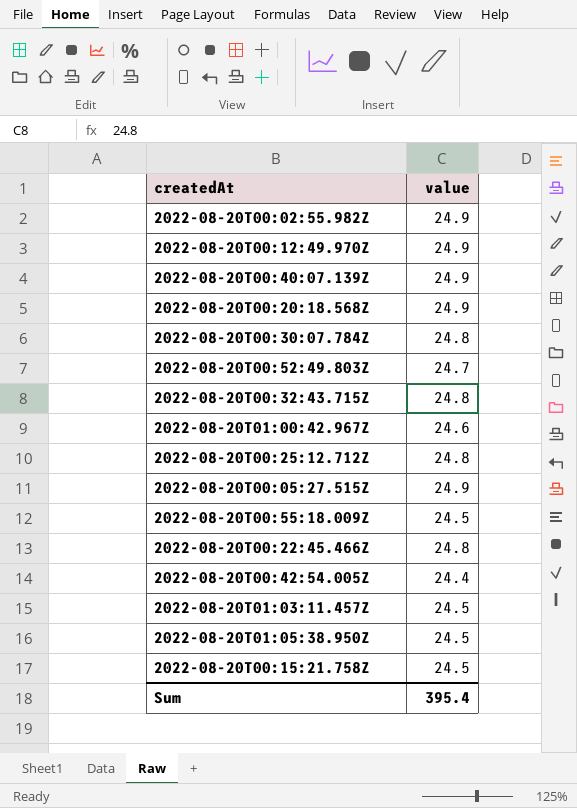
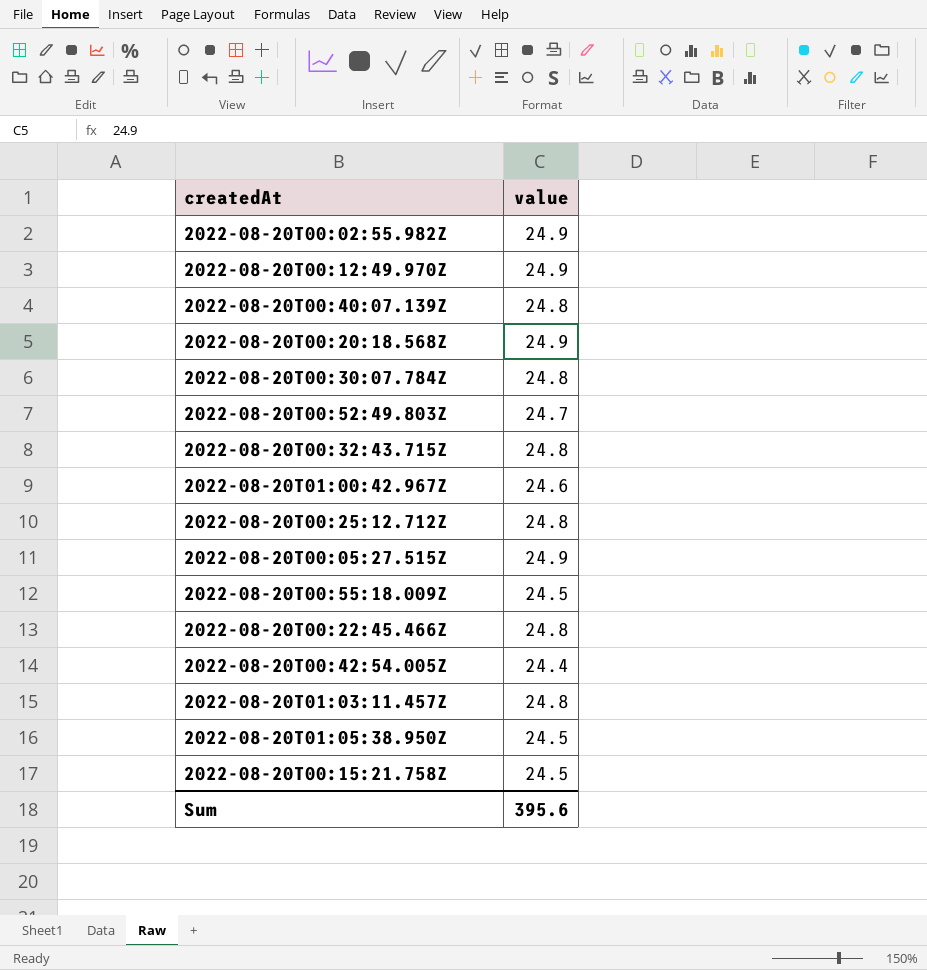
2022-08-20T00:40:07.139Z | value: 24.9 -> 24.8
2022-08-20T01:03:11.457Z | value: 24.5 -> 24.8
Sum | value: 395.4 -> 395.6

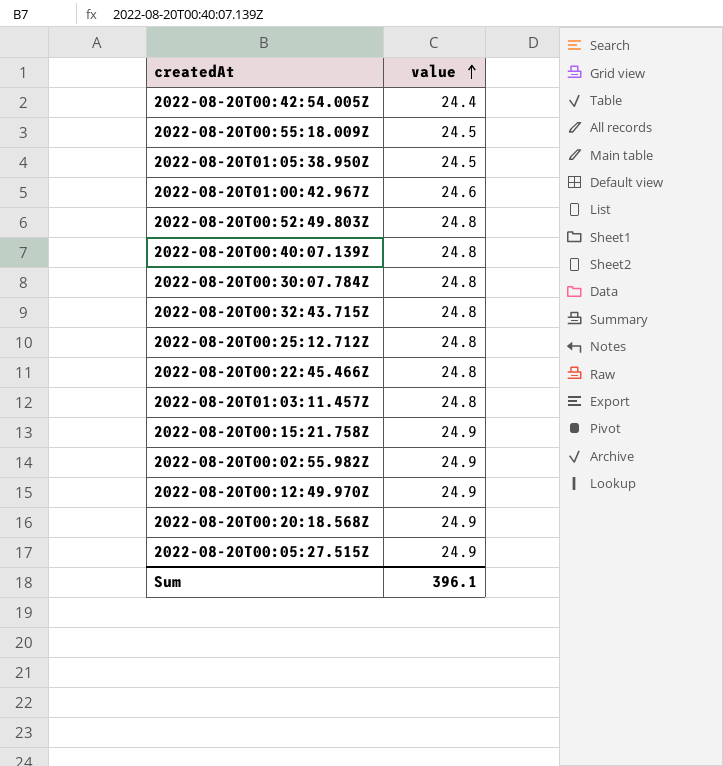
row order: none -> value ascending
2022-08-20T00:52:49.803Z | value: 24.7 -> 24.8
2022-08-20T00:15:21.758Z | value: 24.5 -> 24.9
Sum | value: 395.6 -> 396.1

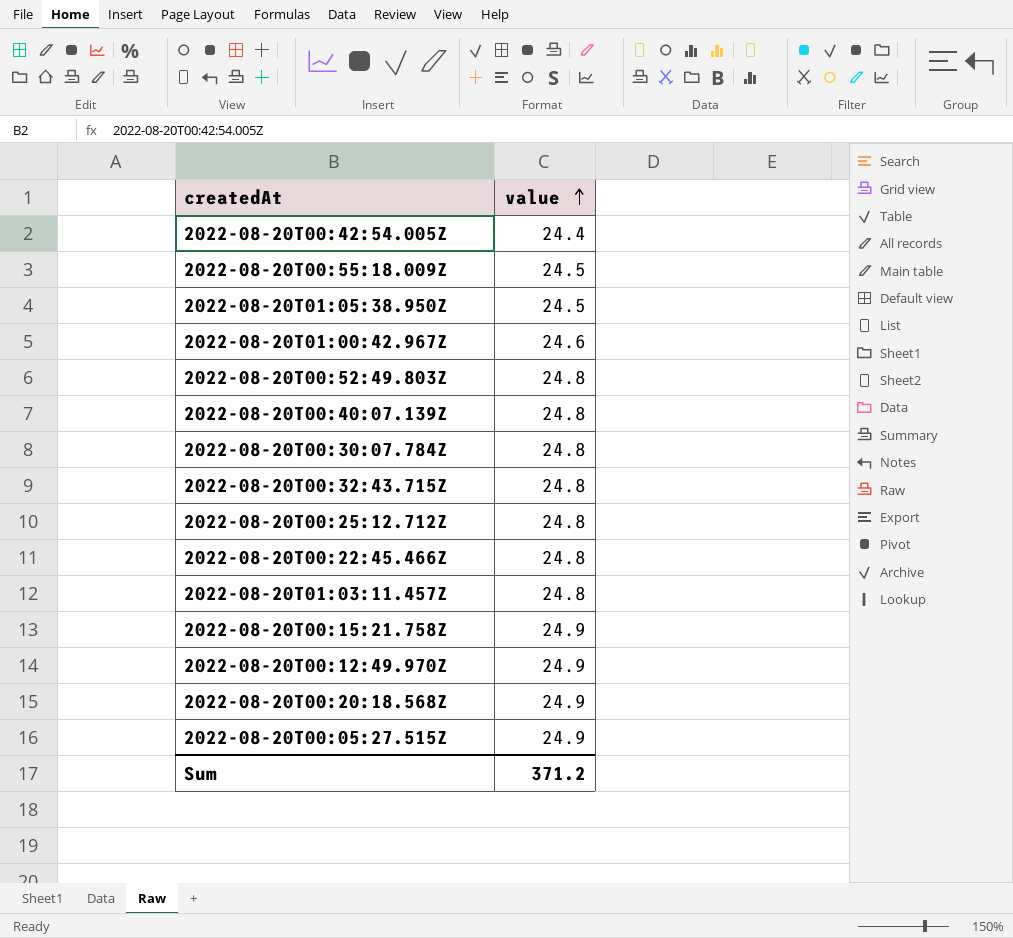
row 2022-08-20T00:02:55.982Z: 24.9 -> none
Sum | value: 396.1 -> 371.2

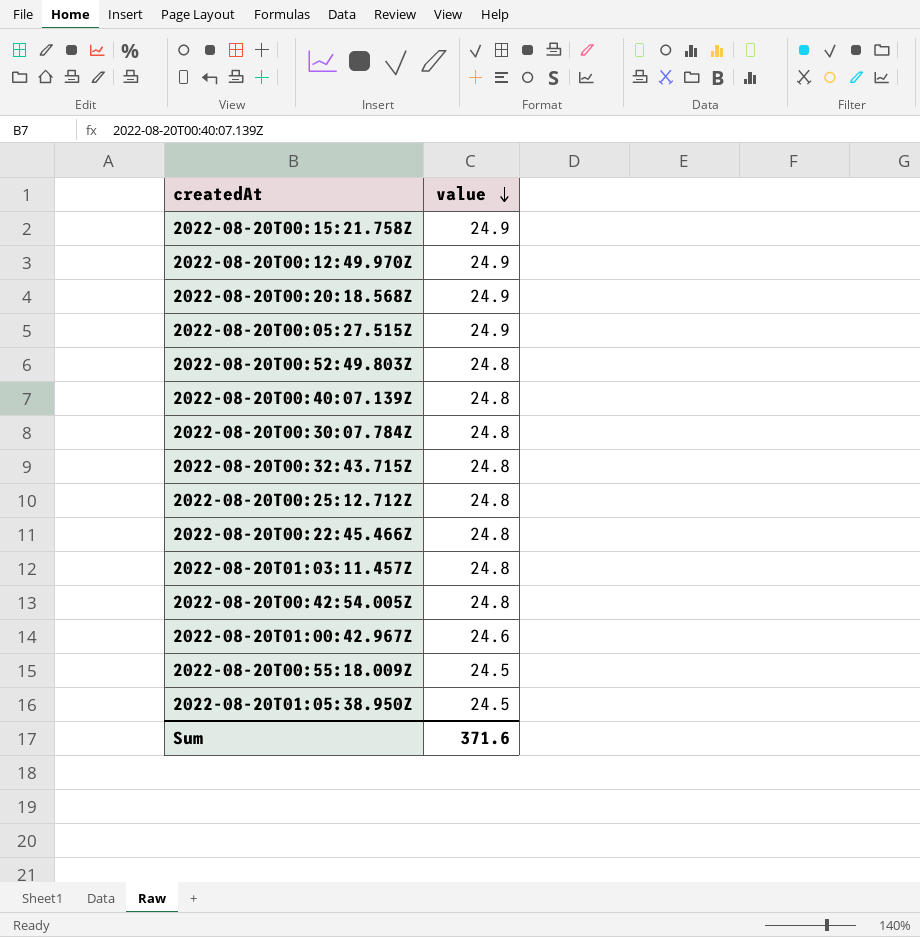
row order: value ascending -> value descending
2022-08-20T00:42:54.005Z | value: 24.4 -> 24.8
Sum | value: 371.2 -> 371.6

